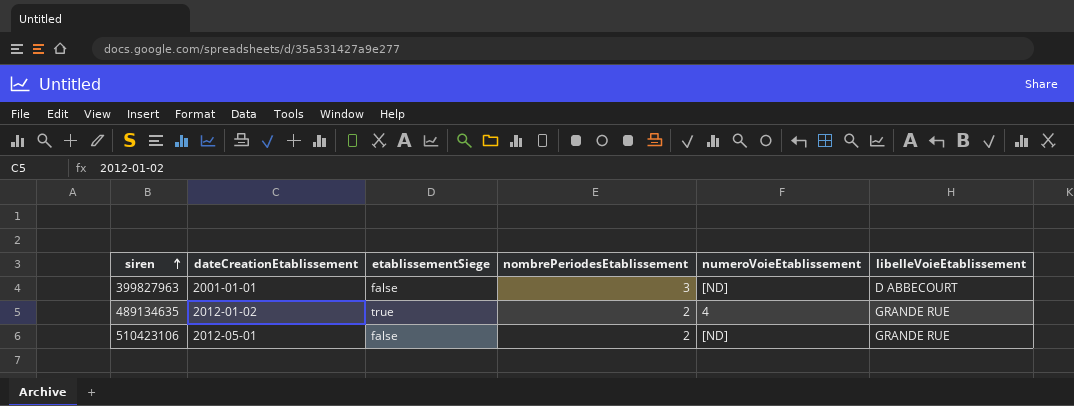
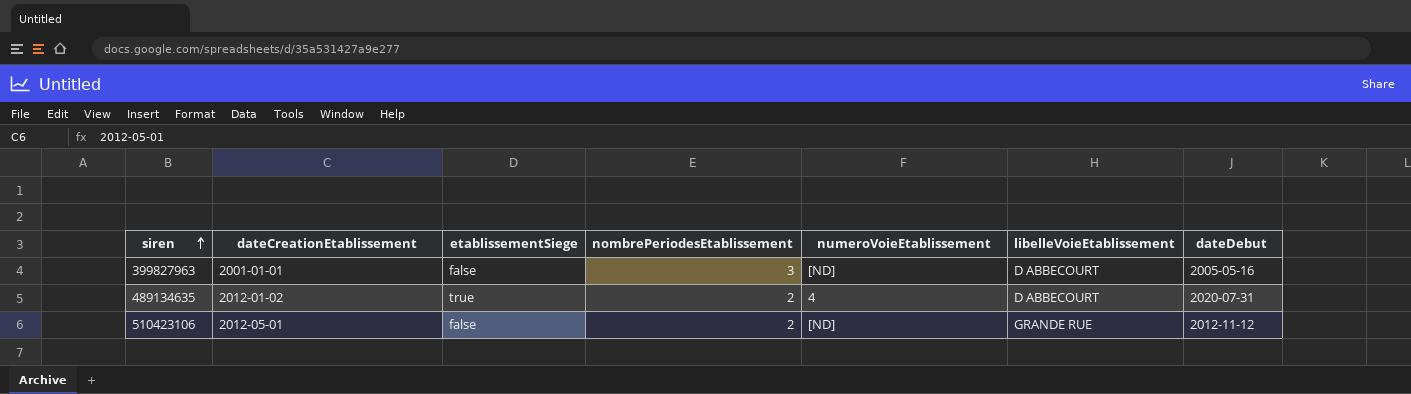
column dateDebut | position: none -> 7
489134635 | libelleVoieEtablissement: GRANDE RUE -> D ABBECOURT

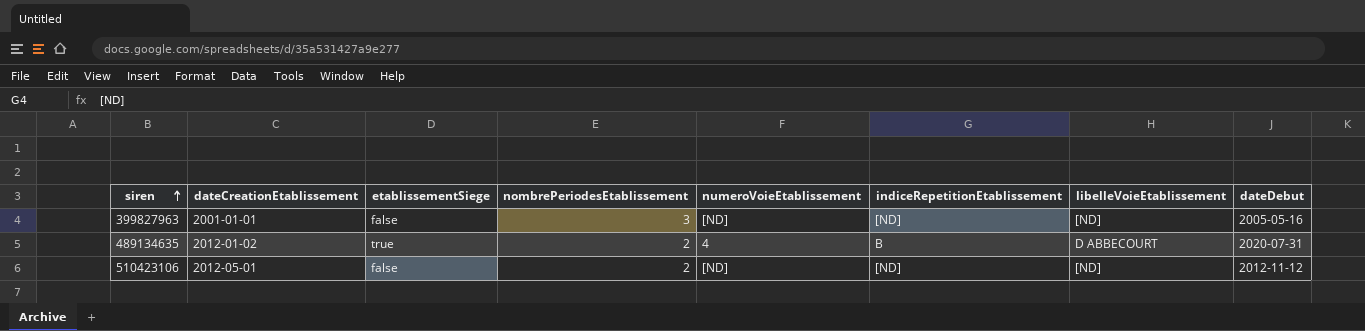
column indiceRepetitionEtablissement | position: none -> 6
399827963 | libelleVoieEtablissement: D ABBECOURT -> [ND]
510423106 | libelleVoieEtablissement: GRANDE RUE -> [ND]

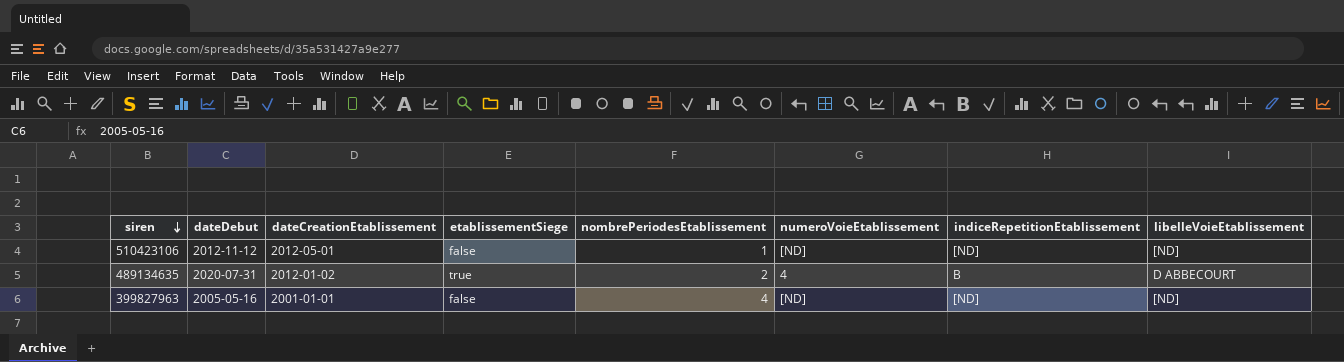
row order: siren ascending -> siren descending
column dateDebut | position: 8 -> 2
510423106 | nombrePeriodesEtablissement: 2 -> 1
399827963 | nombrePeriodesEtablissement: 3 -> 4

